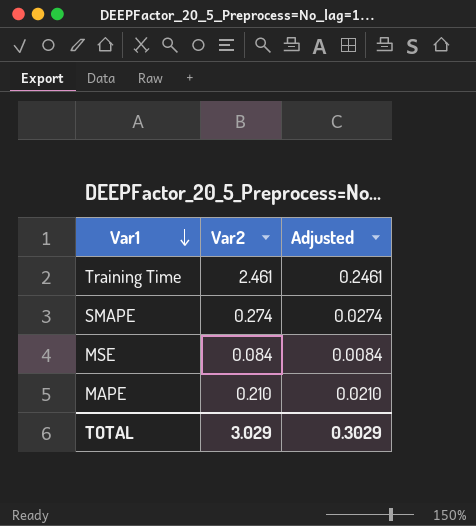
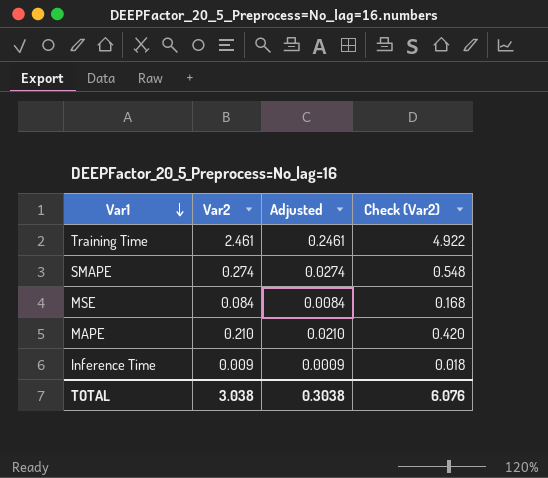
column Check (Var2) | formula: none -> [Var2] * 2
row Inference Time: none -> 0.009 | 0.0009 | 0.018
TOTAL | Var2: 3.029 -> 3.038
TOTAL | Adjusted: 0.3029 -> 0.3038

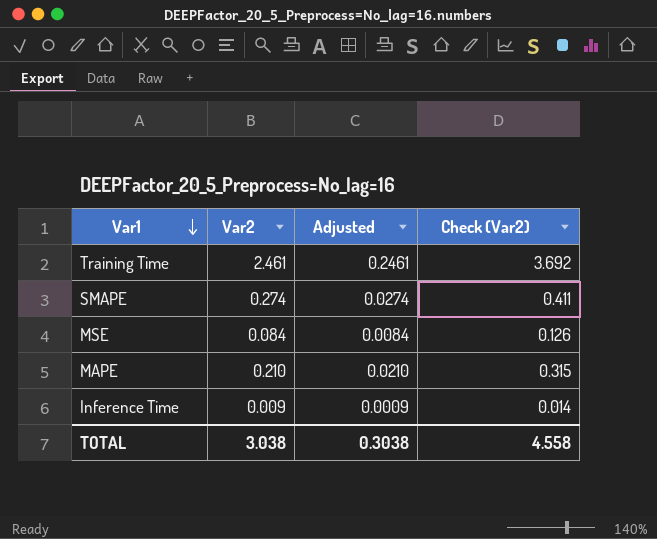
column Check (Var2) | formula: [Var2] * 2 -> [Var2] * 1.5
TOTAL | Check (Var2): 6.076 -> 4.558

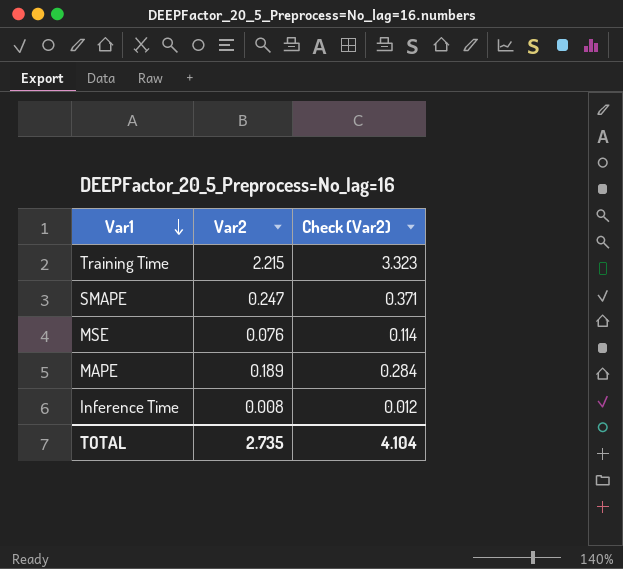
column Adjusted | formula: [Var2] * 0.1 -> none
Training Time | Var2: 2.461 -> 2.215
Training Time | Check (Var2): 3.692 -> 3.323
SMAPE | Var2: 0.274 -> 0.247
SMAPE | Check (Var2): 0.411 -> 0.371
MSE | Var2: 0.084 -> 0.076
MSE | Check (Var2): 0.126 -> 0.114
MAPE | Var2: 0.210 -> 0.189
MAPE | Check (Var2): 0.315 -> 0.284
Inference Time | Var2: 0.009 -> 0.008
Inference Time | Check (Var2): 0.014 -> 0.012
TOTAL | Var2: 3.038 -> 2.735
TOTAL | Check (Var2): 4.558 -> 4.104

